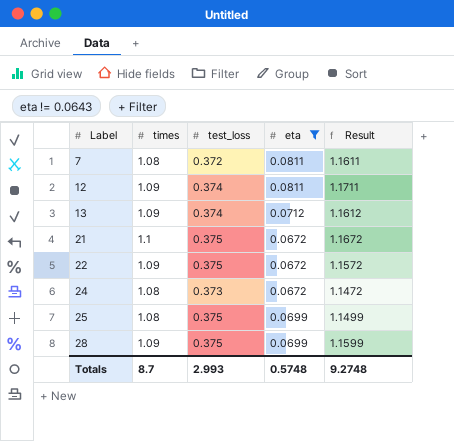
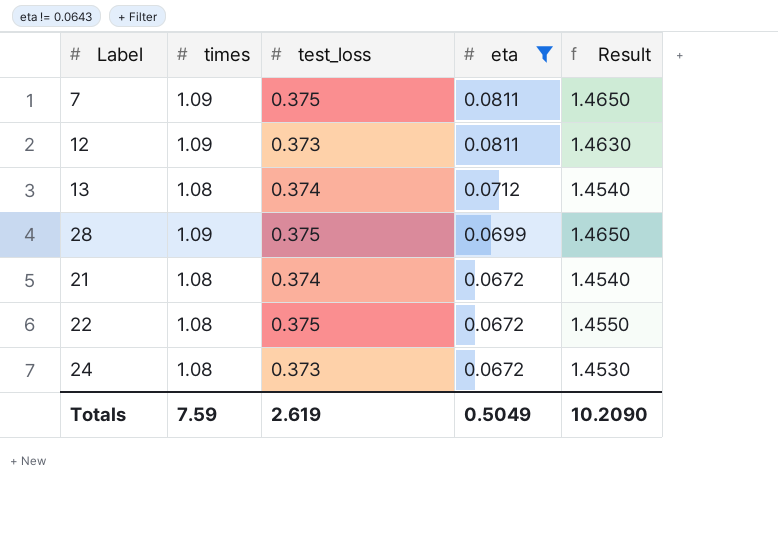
row order: Label ascending -> eta descending
column Result | formula: [times] + [eta] -> [times] + [test_loss]
row 25: 1.08 | 0.375 | 0.0699 | 1.1499 -> none
7 | times: 1.08 -> 1.09
7 | test_loss: 0.372 -> 0.375
12 | test_loss: 0.374 -> 0.373
13 | times: 1.09 -> 1.08
21 | times: 1.1 -> 1.08
21 | test_loss: 0.375 -> 0.374
22 | times: 1.09 -> 1.08
Totals | times: 8.7 -> 7.59
Totals | test_loss: 2.993 -> 2.619
Totals | eta: 0.5748 -> 0.5049
Totals | Result: 9.2748 -> 10.2090

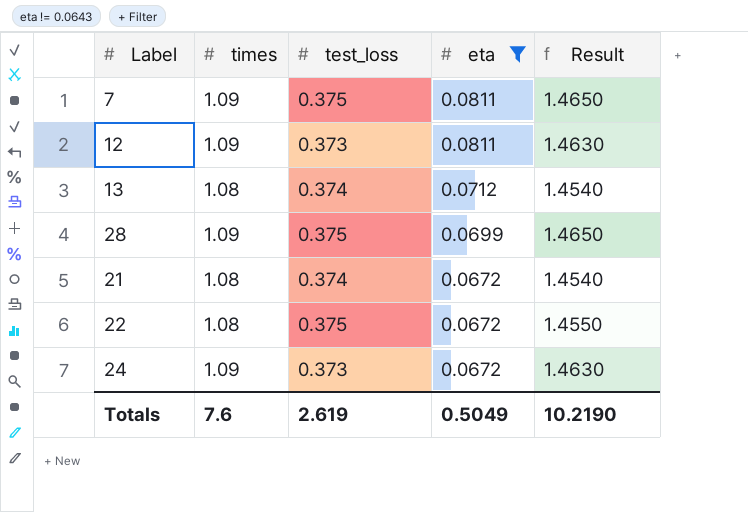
24 | times: 1.08 -> 1.09
24 | Result: 1.4530 -> 1.4630
Totals | times: 7.59 -> 7.6
Totals | Result: 10.2090 -> 10.2190

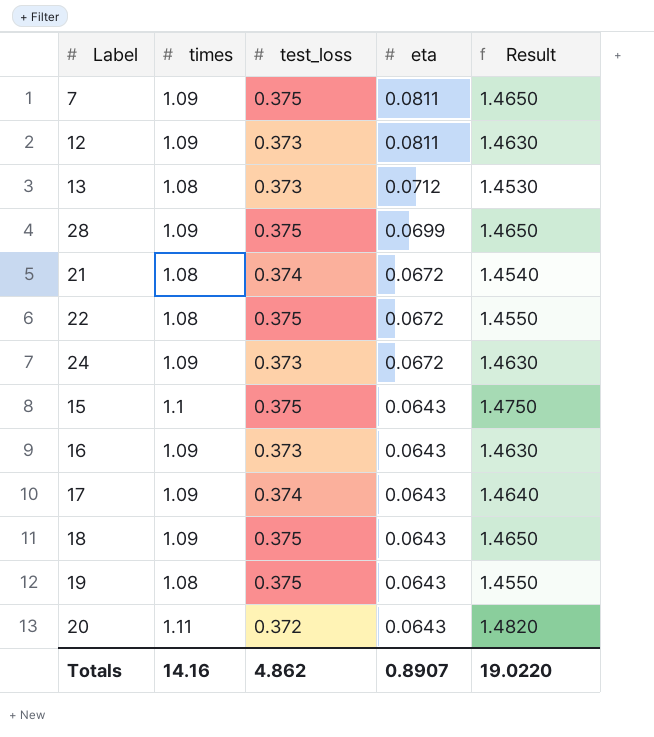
filter: eta != 0.0643 -> none
13 | test_loss: 0.374 -> 0.373
13 | Result: 1.4540 -> 1.4530
Totals | times: 7.6 -> 14.16
Totals | test_loss: 2.619 -> 4.862
Totals | eta: 0.5049 -> 0.8907
Totals | Result: 10.2190 -> 19.0220

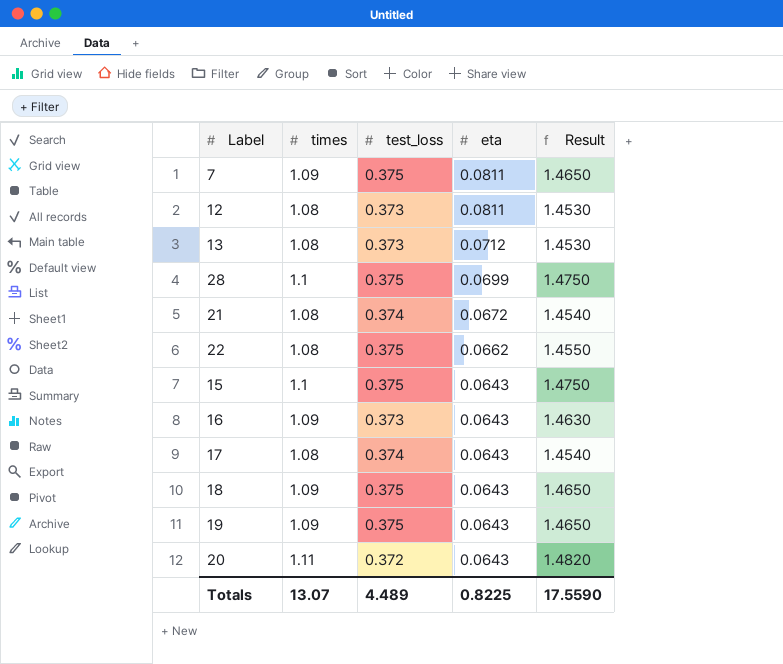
row 24: 1.09 | 0.373 | 0.0672 | 1.4630 -> none
12 | times: 1.09 -> 1.08
12 | Result: 1.4630 -> 1.4530
28 | times: 1.09 -> 1.1
28 | Result: 1.4650 -> 1.4750
22 | eta: 0.0672 -> 0.0662
17 | times: 1.09 -> 1.08
17 | Result: 1.4640 -> 1.4540
19 | times: 1.08 -> 1.09
19 | Result: 1.4550 -> 1.4650
Totals | times: 14.16 -> 13.07
Totals | test_loss: 4.862 -> 4.489
Totals | eta: 0.8907 -> 0.8225
Totals | Result: 19.0220 -> 17.5590

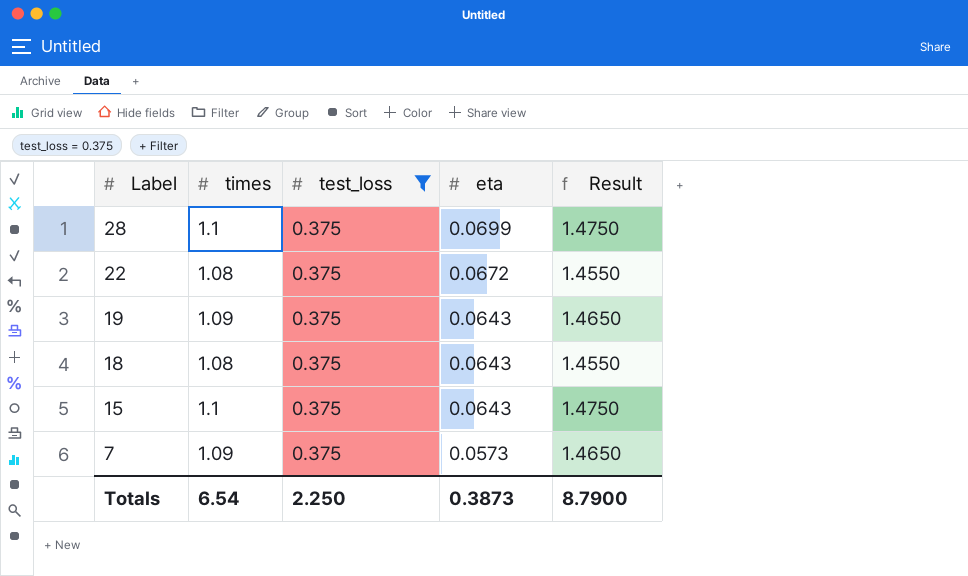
filter: none -> test_loss = 0.375
row order: eta descending -> Label descending
22 | eta: 0.0662 -> 0.0672
18 | times: 1.09 -> 1.08
18 | Result: 1.4650 -> 1.4550
7 | eta: 0.0811 -> 0.0573
Totals | times: 13.07 -> 6.54
Totals | test_loss: 4.489 -> 2.250
Totals | eta: 0.8225 -> 0.3873
Totals | Result: 17.5590 -> 8.7900

